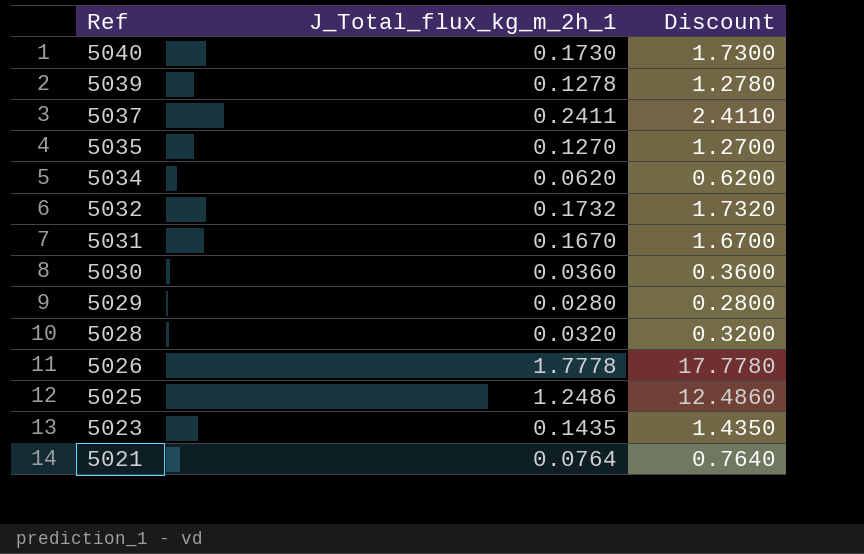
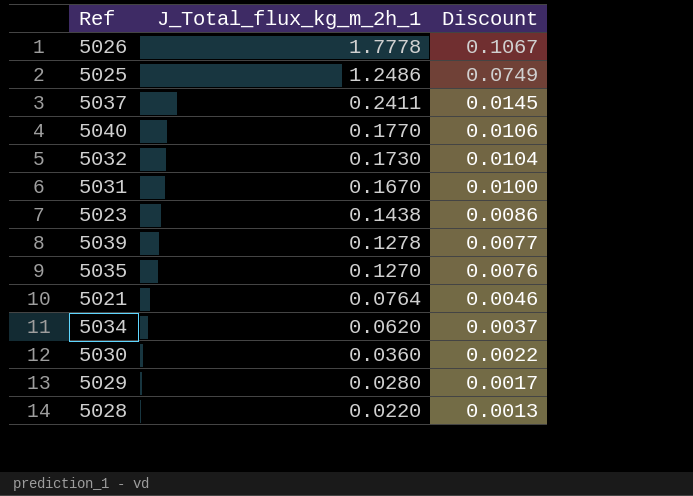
row order: Ref descending -> J_Total_flux_kg_m_2h_1 descending
column Discount | formula: [J_Total_flux_kg_m_2h_1] * 10 -> [J_Total_flux_kg_m_2h_1] * 0.06
5040 | J_Total_flux_kg_m_2h_1: 0.1730 -> 0.1770
5032 | J_Total_flux_kg_m_2h_1: 0.1732 -> 0.1730
5023 | J_Total_flux_kg_m_2h_1: 0.1435 -> 0.1438
5028 | J_Total_flux_kg_m_2h_1: 0.0320 -> 0.0220

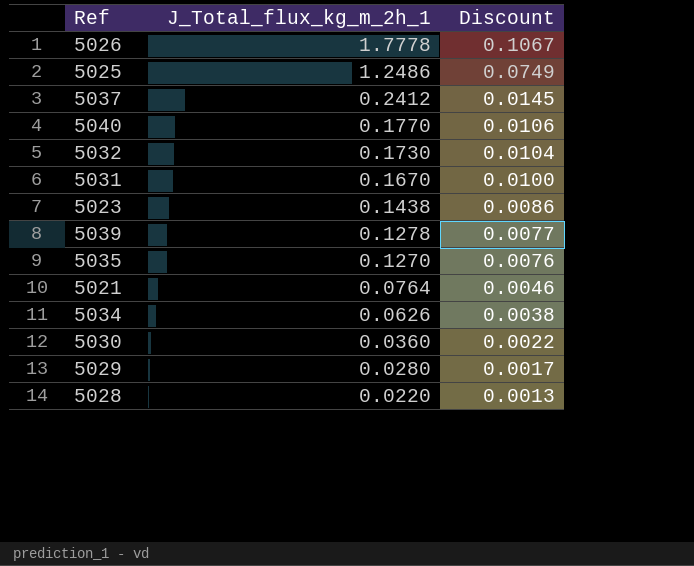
5037 | J_Total_flux_kg_m_2h_1: 0.2411 -> 0.2412
5034 | J_Total_flux_kg_m_2h_1: 0.0620 -> 0.0626
5034 | Discount: 0.0037 -> 0.0038

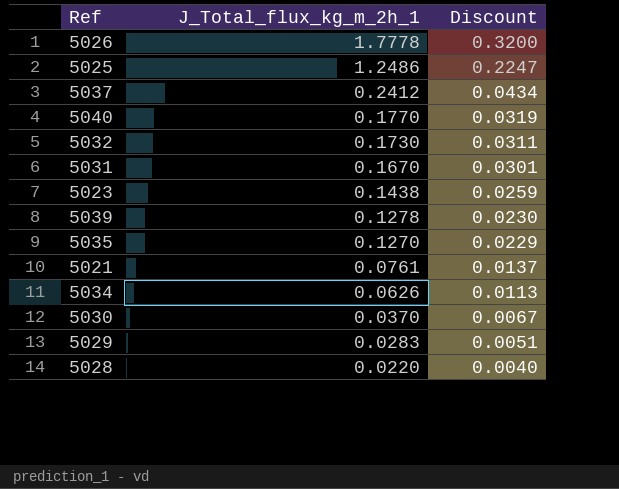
column Discount | formula: [J_Total_flux_kg_m_2h_1] * 0.06 -> [J_Total_flux_kg_m_2h_1] * 0.18
5021 | J_Total_flux_kg_m_2h_1: 0.0764 -> 0.0761
5030 | J_Total_flux_kg_m_2h_1: 0.0360 -> 0.0370
5029 | J_Total_flux_kg_m_2h_1: 0.0280 -> 0.0283

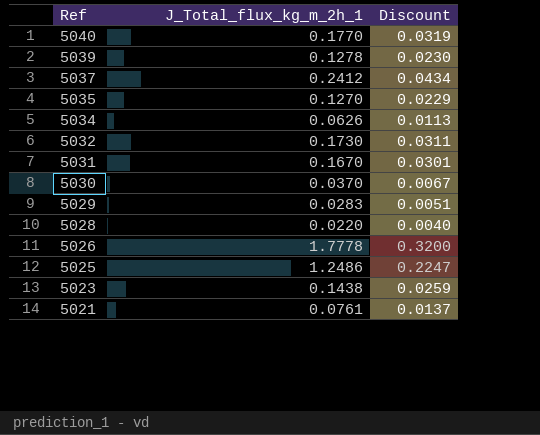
row order: J_Total_flux_kg_m_2h_1 descending -> Ref descending

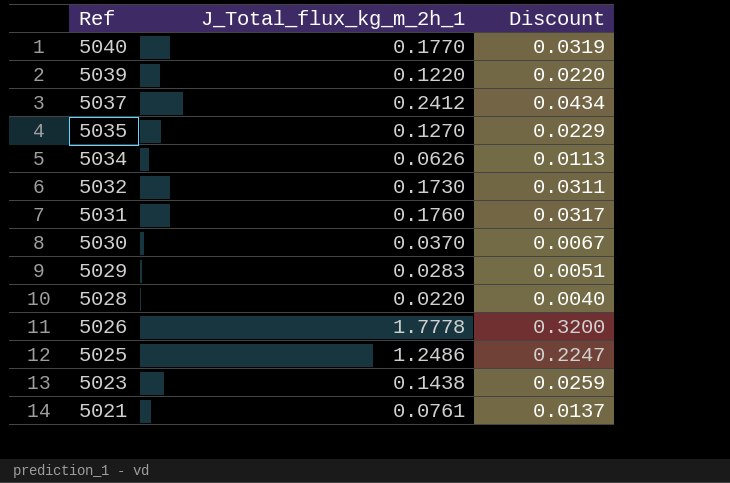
5039 | J_Total_flux_kg_m_2h_1: 0.1278 -> 0.1220
5039 | Discount: 0.0230 -> 0.0220
5031 | J_Total_flux_kg_m_2h_1: 0.1670 -> 0.1760
5031 | Discount: 0.0301 -> 0.0317

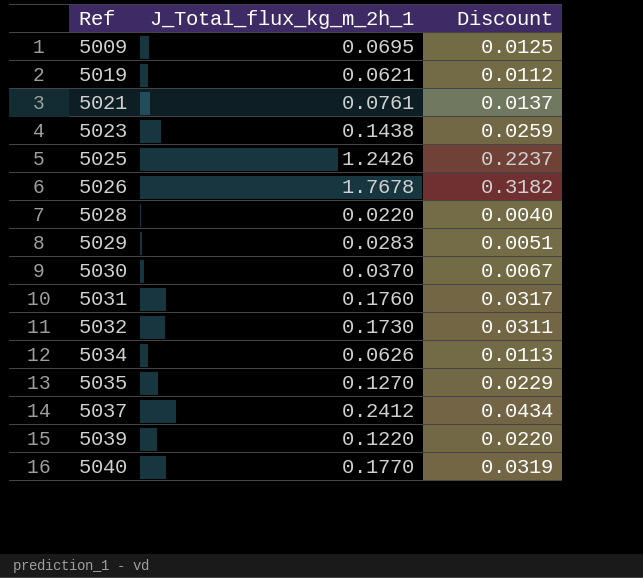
row order: Ref descending -> Ref ascending
row 5009: none -> 0.0695 | 0.0125
row 5019: none -> 0.0621 | 0.0112
5025 | J_Total_flux_kg_m_2h_1: 1.2486 -> 1.2426
5025 | Discount: 0.2247 -> 0.2237
5026 | J_Total_flux_kg_m_2h_1: 1.7778 -> 1.7678
5026 | Discount: 0.3200 -> 0.3182

